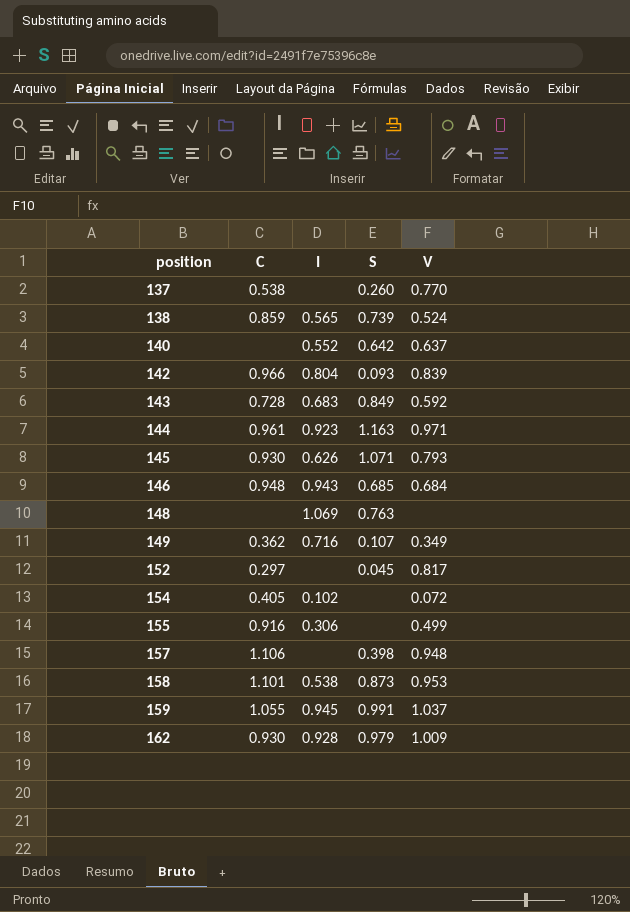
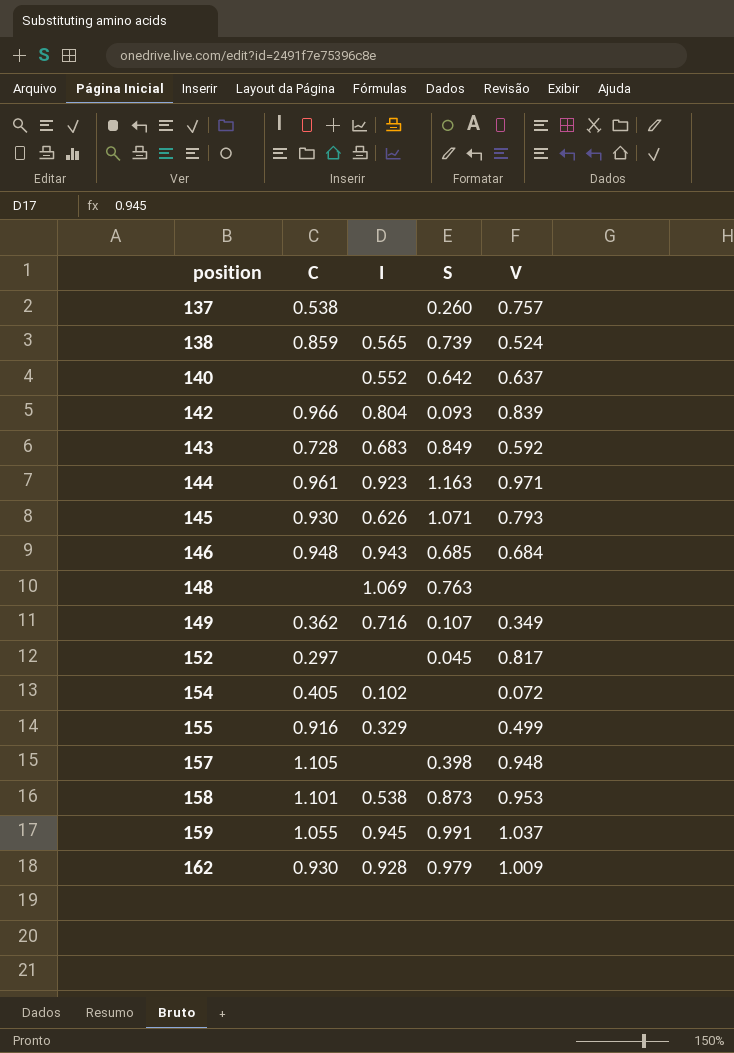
137 | V: 0.770 -> 0.757
155 | I: 0.306 -> 0.329
157 | C: 1.106 -> 1.105

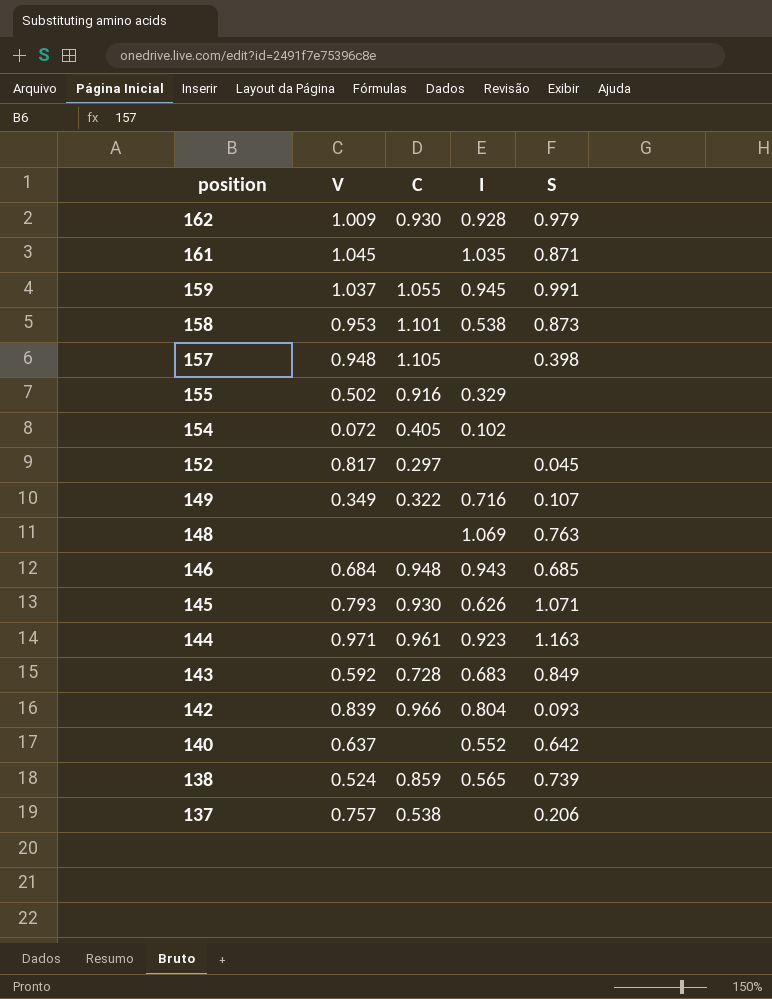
row order: position ascending -> position descending
column V | position: 5 -> 2
row 161: none -> 1.045 | none | 1.035 | 0.871
155 | V: 0.499 -> 0.502
149 | C: 0.362 -> 0.322
137 | S: 0.260 -> 0.206

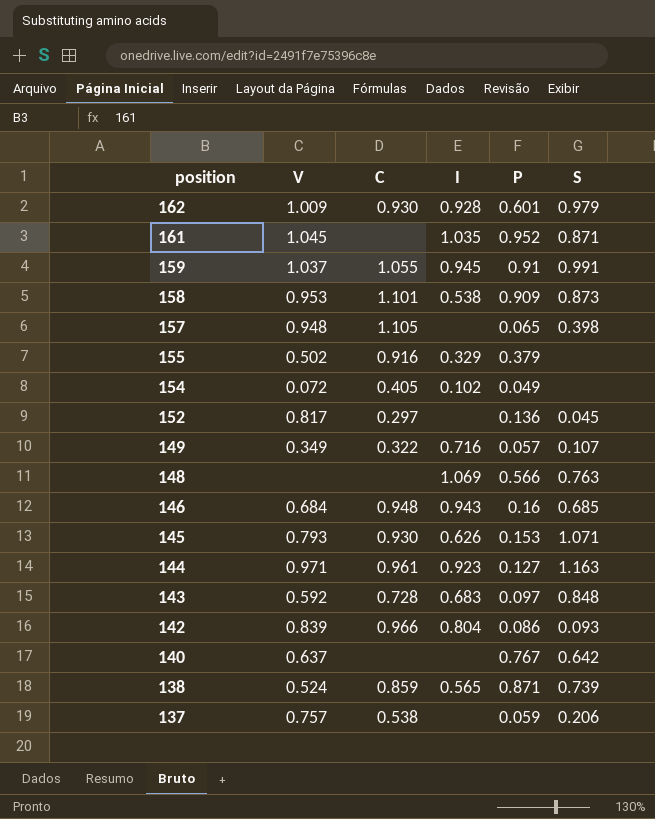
column P | position: none -> 5
143 | S: 0.849 -> 0.848
140 | I: 0.552 -> none

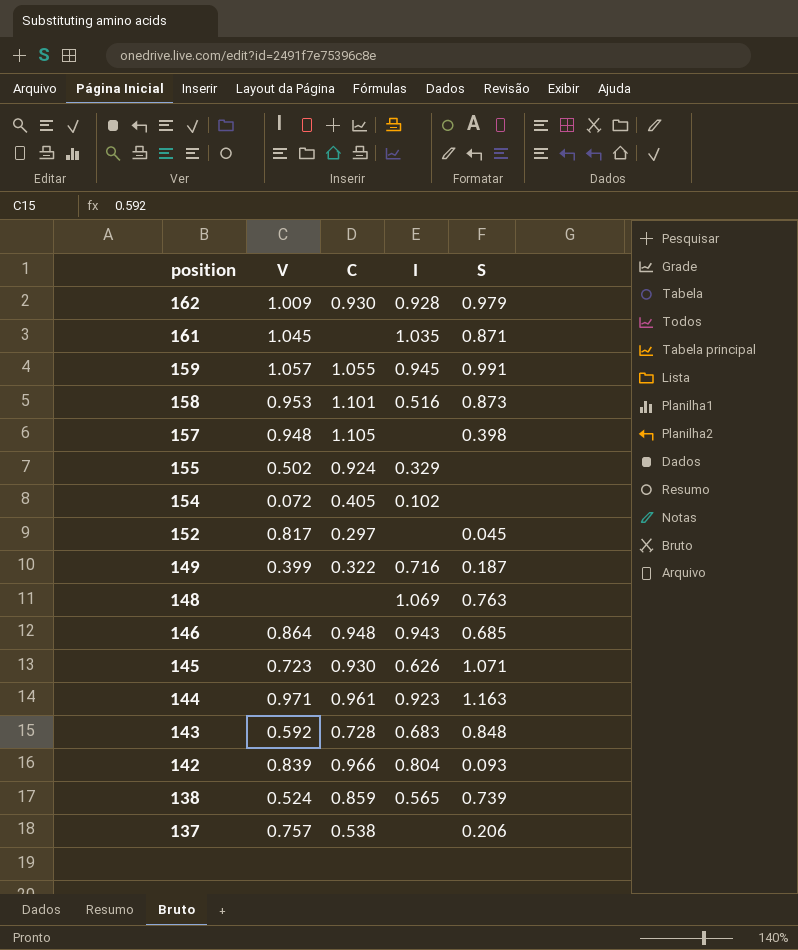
column P | position: 5 -> none
row 140: 0.637 | none | none | 0.767 | 0.642 -> none
159 | V: 1.037 -> 1.057
158 | I: 0.538 -> 0.516
155 | C: 0.916 -> 0.924
149 | V: 0.349 -> 0.399
149 | S: 0.107 -> 0.187
146 | V: 0.684 -> 0.864
145 | V: 0.793 -> 0.723

